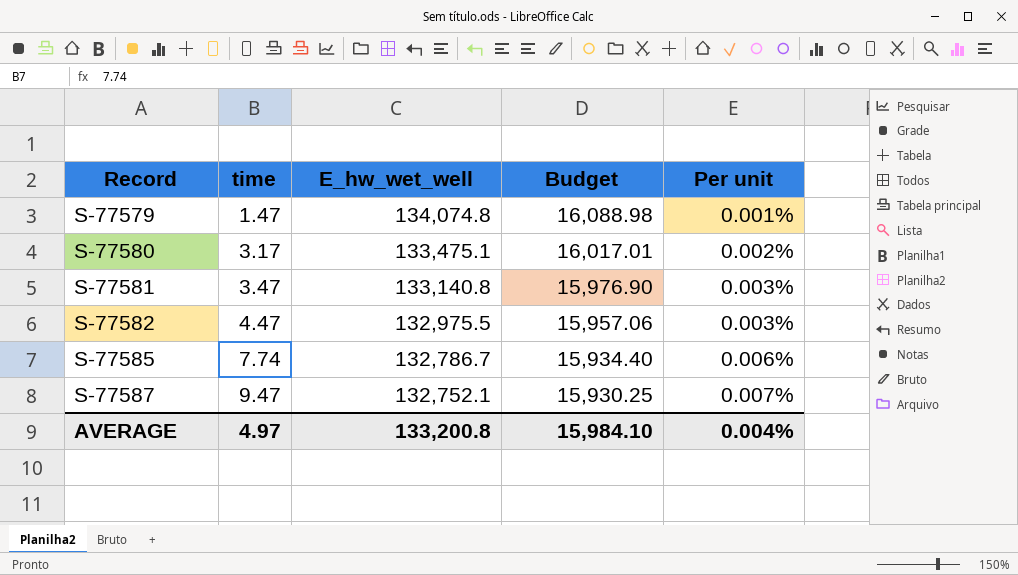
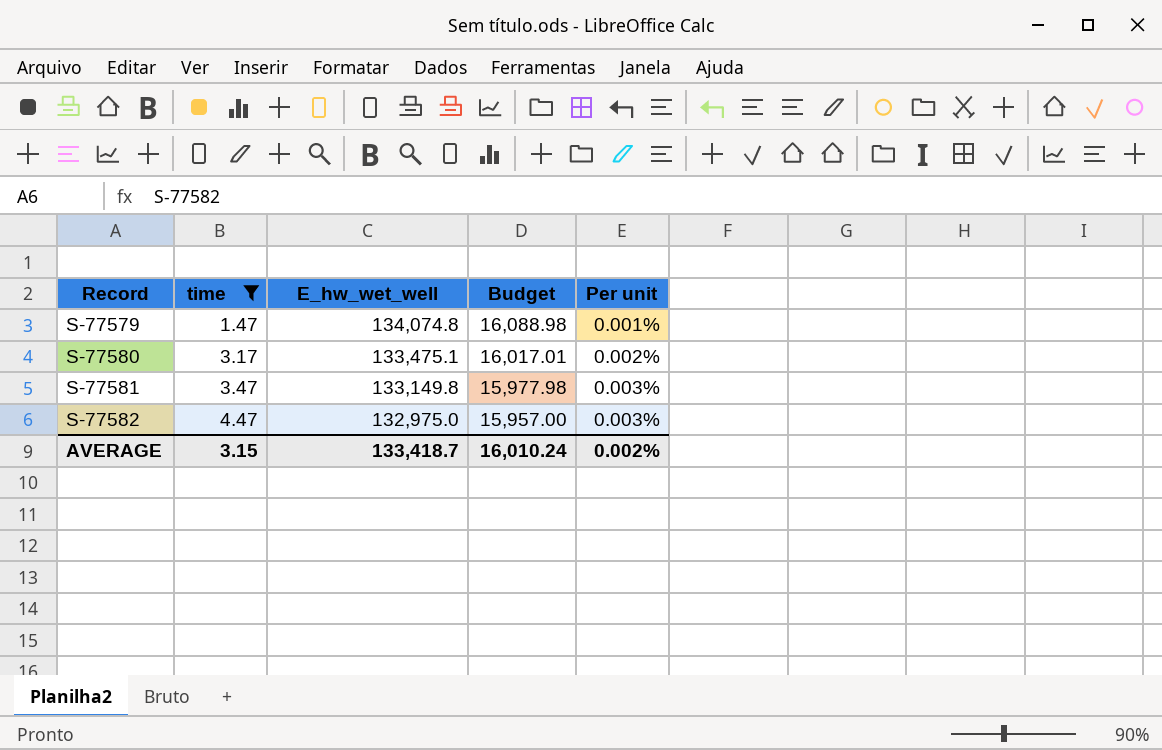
filter: none -> time <= 4.47
S-77581 | E_hw_wet_well: 133,140.8 -> 133,149.8
S-77581 | Budget: 15,976.90 -> 15,977.98
S-77582 | E_hw_wet_well: 132,975.5 -> 132,975.0
S-77582 | Budget: 15,957.06 -> 15,957.00
AVERAGE | time: 4.97 -> 3.15
AVERAGE | E_hw_wet_well: 133,200.8 -> 133,418.7
AVERAGE | Budget: 15,984.10 -> 16,010.24
AVERAGE | Per unit: 0.004% -> 0.002%

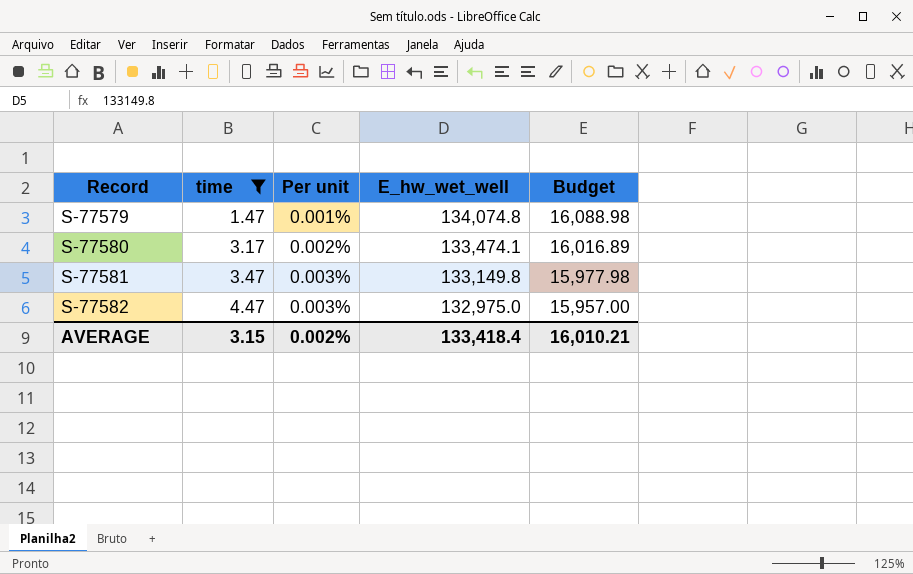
column Per unit | position: 5 -> 3
S-77580 | E_hw_wet_well: 133,475.1 -> 133,474.1
S-77580 | Budget: 16,017.01 -> 16,016.89
AVERAGE | E_hw_wet_well: 133,418.7 -> 133,418.4
AVERAGE | Budget: 16,010.24 -> 16,010.21

